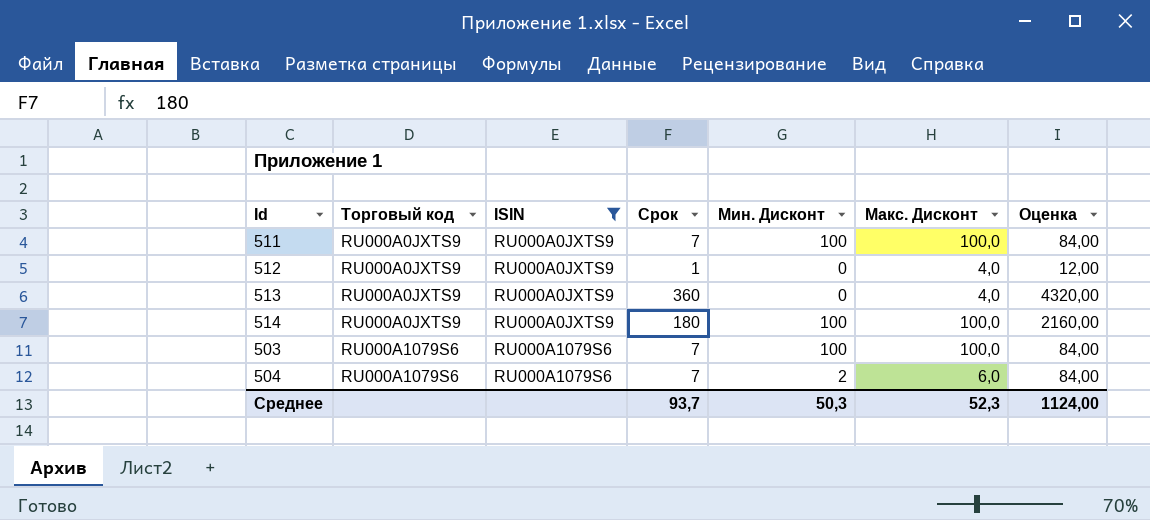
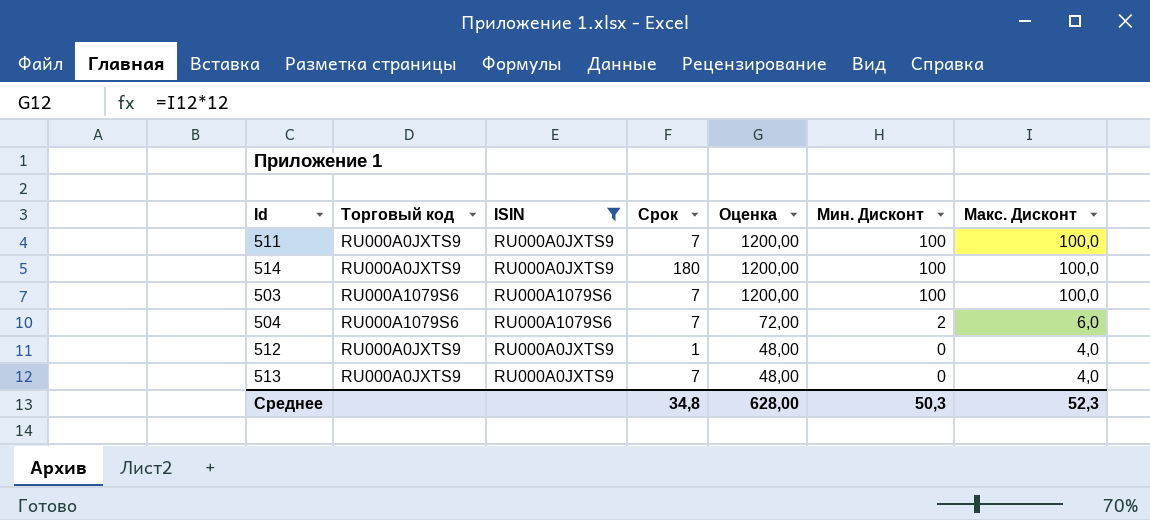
row order: Торговый код ascending -> Оценка descending
column Оценка | formula: [Срок] * 12 -> [Макс. Дисконт] * 12
column Оценка | position: 7 -> 5
513 | Срок: 360 -> 7
Среднее | Срок: 93,7 -> 34,8
Среднее | Оценка: 1124,00 -> 628,00

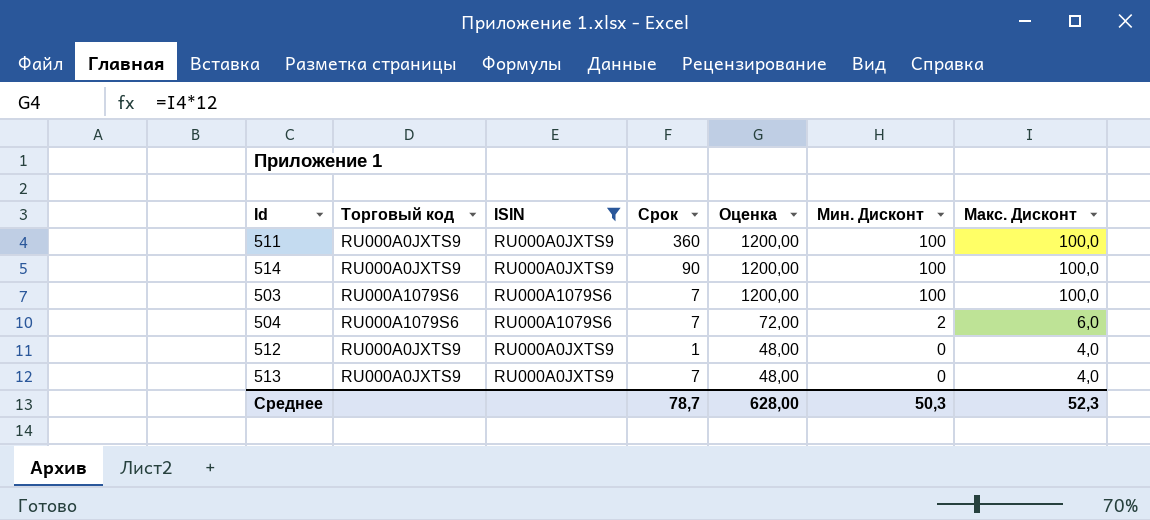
511 | Срок: 7 -> 360
514 | Срок: 180 -> 90
Среднее | Срок: 34,8 -> 78,7

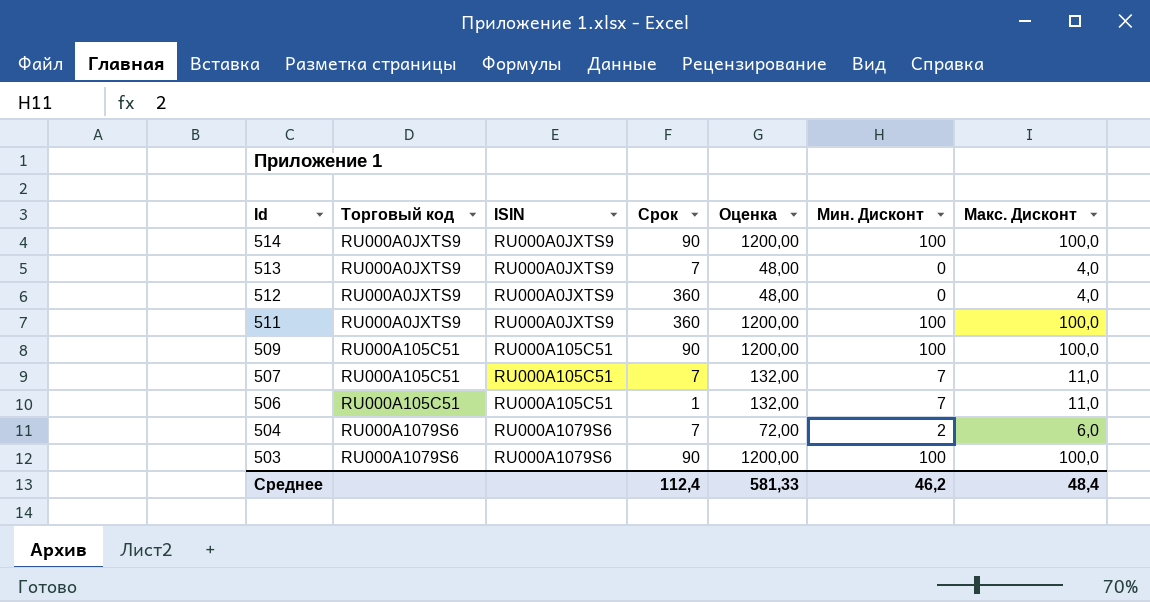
filter: ISIN != RU000A105C51 -> none
row order: Оценка descending -> Id descending
512 | Срок: 1 -> 360
503 | Срок: 7 -> 90
Среднее | Срок: 78,7 -> 112,4
Среднее | Оценка: 628,00 -> 581,33
Среднее | Мин. Дисконт: 50,3 -> 46,2
Среднее | Макс. Дисконт: 52,3 -> 48,4

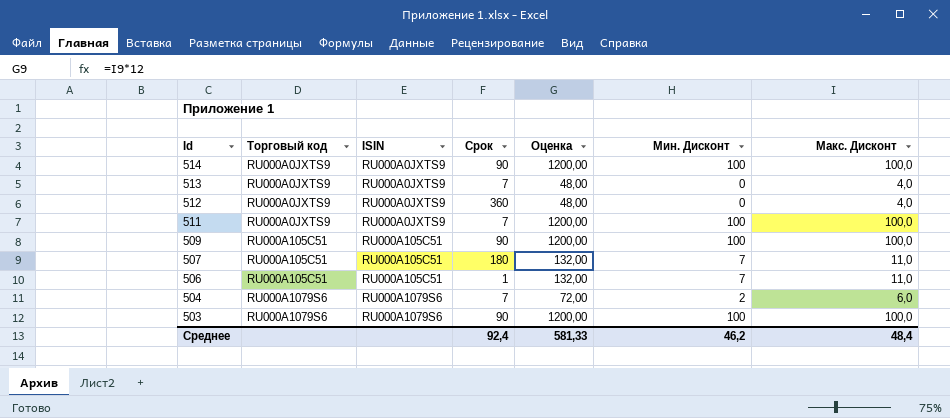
511 | Срок: 360 -> 7
507 | Срок: 7 -> 180
Среднее | Срок: 112,4 -> 92,4

